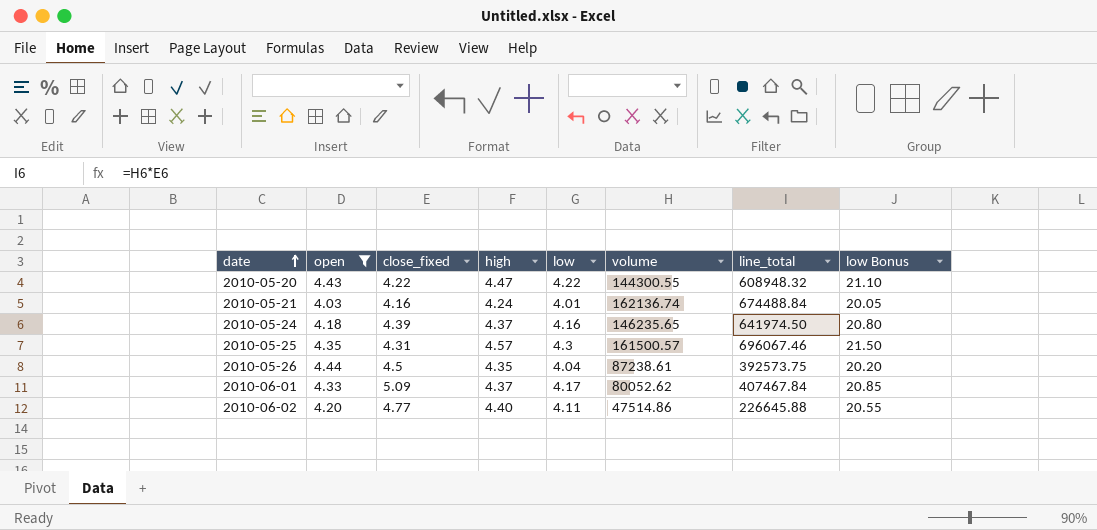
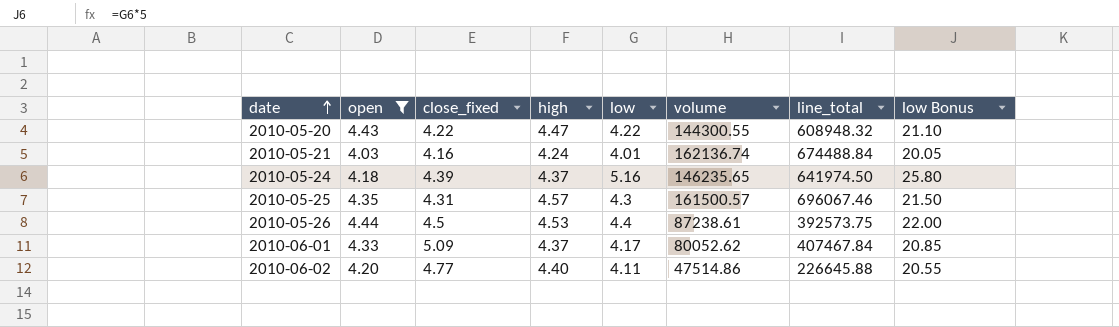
2010-05-24 | low: 4.16 -> 5.16
2010-05-24 | low Bonus: 20.80 -> 25.80
2010-05-26 | high: 4.35 -> 4.53
2010-05-26 | low: 4.04 -> 4.4
2010-05-26 | low Bonus: 20.20 -> 22.00

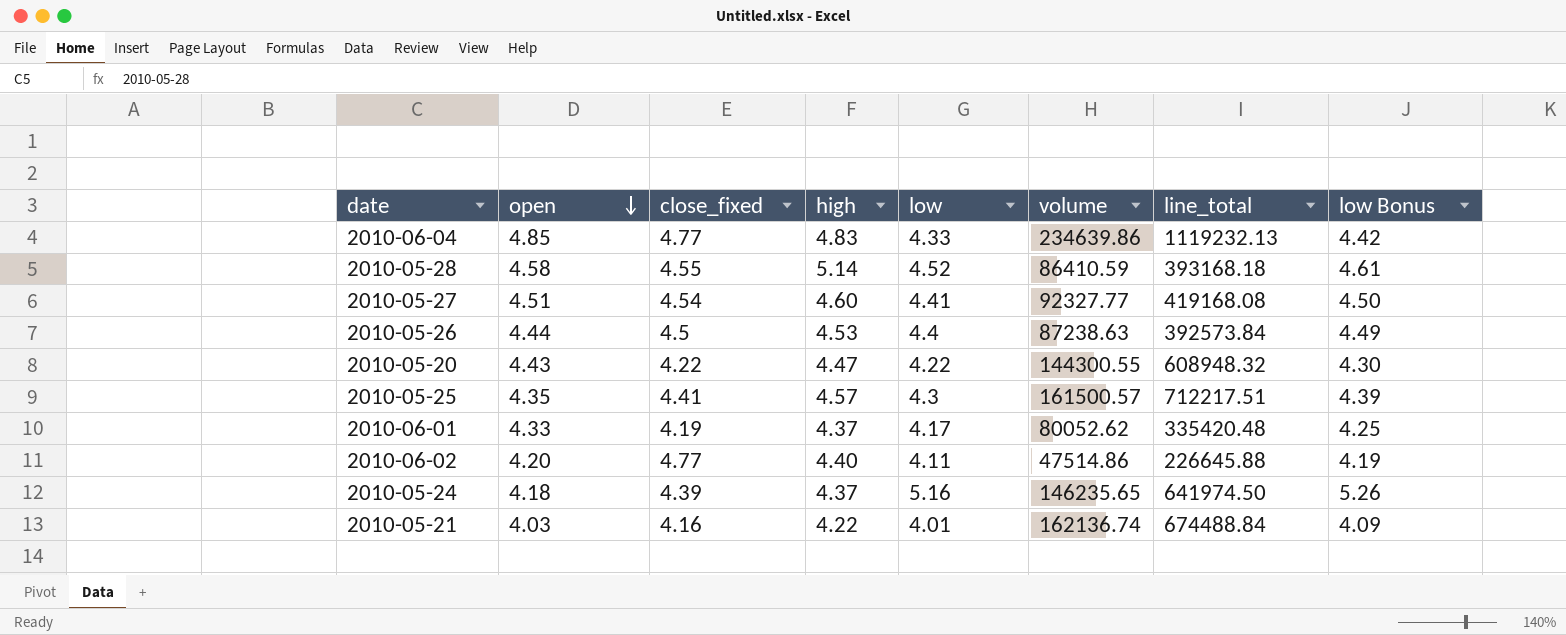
filter: open <= 4.44 -> none
row order: date ascending -> open descending
column low Bonus | formula: [low] * 5 -> [low] * 1.02
2010-05-26 | volume: 87238.61 -> 87238.63
2010-05-26 | line_total: 392573.75 -> 392573.84
2010-05-25 | close_fixed: 4.31 -> 4.41
2010-05-25 | line_total: 696067.46 -> 712217.51
2010-06-01 | close_fixed: 5.09 -> 4.19
2010-06-01 | line_total: 407467.84 -> 335420.48
2010-05-21 | high: 4.24 -> 4.22

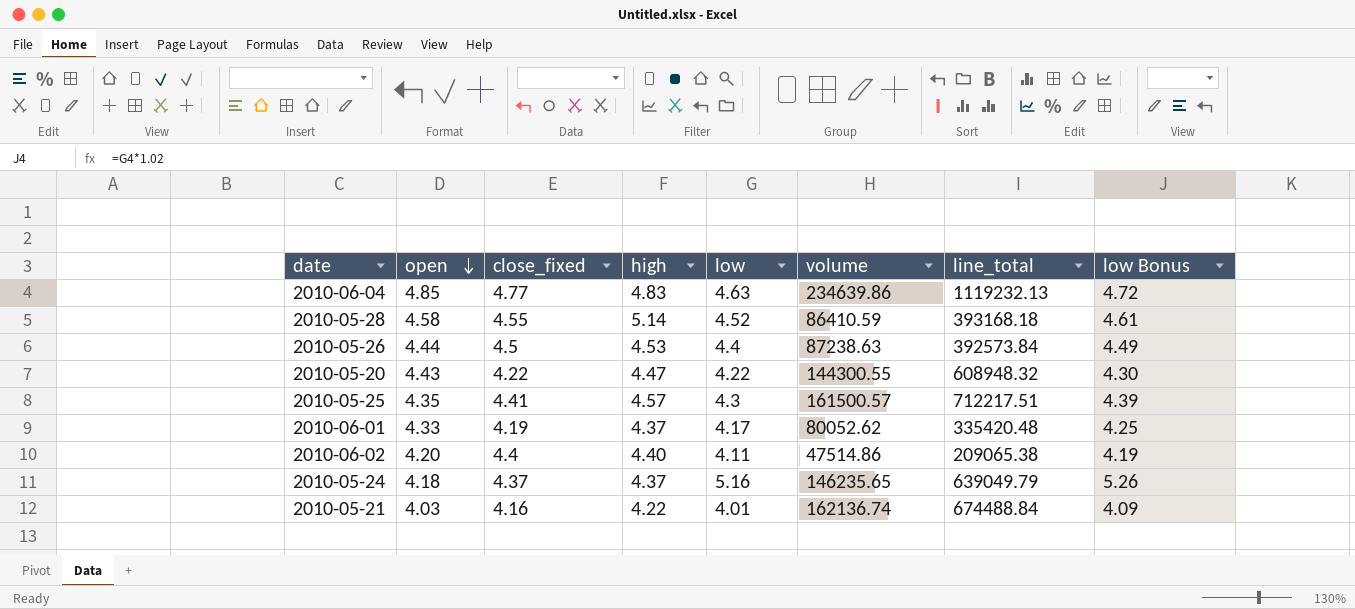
row 2010-05-27: 4.51 | 4.54 | 4.60 | 4.41 | 92327.77 | 419168.08 | 4.50 -> none
2010-06-04 | low: 4.33 -> 4.63
2010-06-04 | low Bonus: 4.42 -> 4.72
2010-06-02 | close_fixed: 4.77 -> 4.4
2010-06-02 | line_total: 226645.88 -> 209065.38
2010-05-24 | close_fixed: 4.39 -> 4.37
2010-05-24 | line_total: 641974.50 -> 639049.79

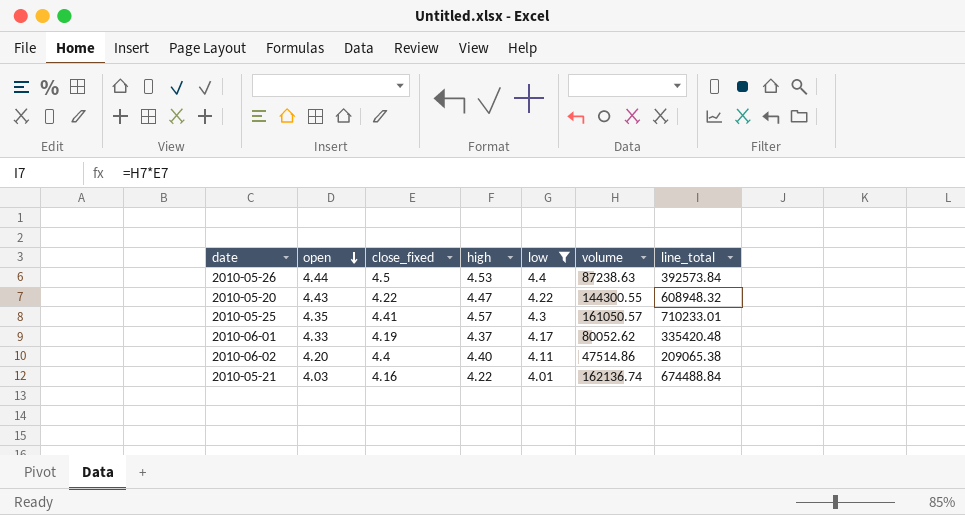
filter: none -> low <= 4.4
column low Bonus | formula: [low] * 1.02 -> none
2010-05-25 | volume: 161500.57 -> 161050.57
2010-05-25 | line_total: 712217.51 -> 710233.01

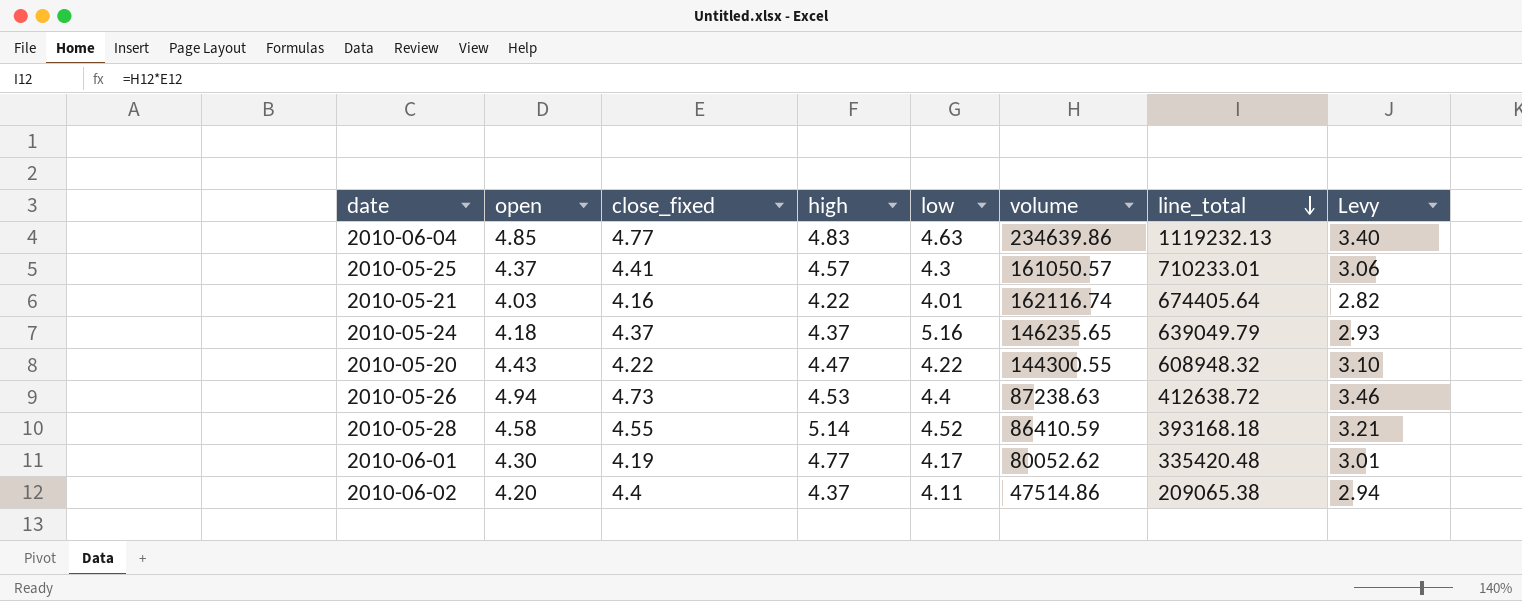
filter: low <= 4.4 -> none
row order: open descending -> line_total descending
column Levy | formula: none -> [open] * 0.7
2010-05-25 | open: 4.35 -> 4.37
2010-05-21 | volume: 162136.74 -> 162116.74
2010-05-21 | line_total: 674488.84 -> 674405.64
2010-05-26 | open: 4.44 -> 4.94
2010-05-26 | close_fixed: 4.5 -> 4.73
2010-05-26 | line_total: 392573.84 -> 412638.72
2010-06-01 | open: 4.33 -> 4.30
2010-06-01 | high: 4.37 -> 4.77
2010-06-02 | high: 4.40 -> 4.37

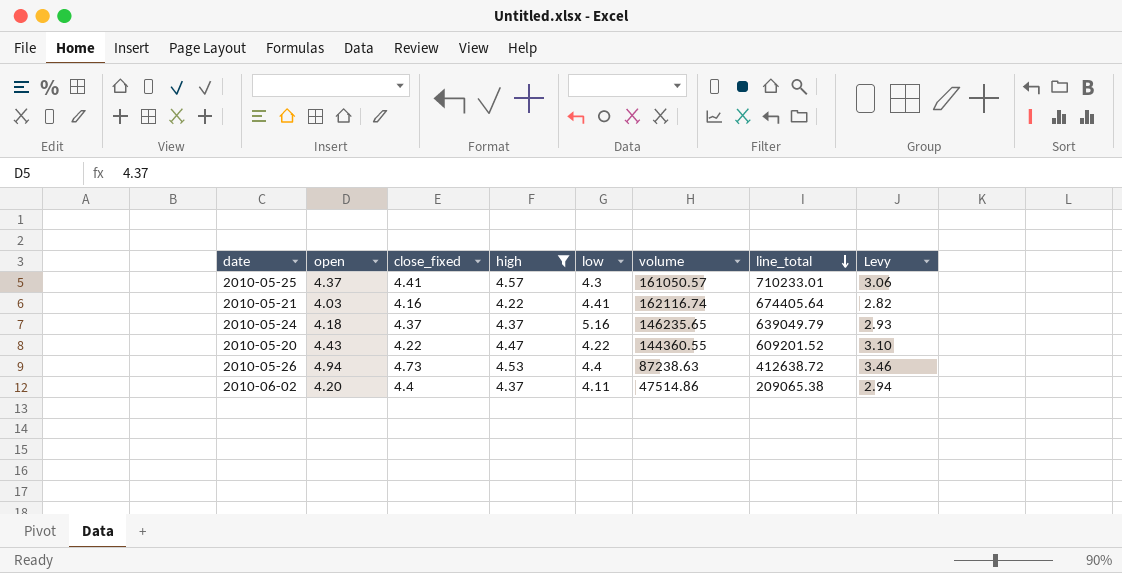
filter: none -> high <= 4.57
2010-05-21 | low: 4.01 -> 4.41
2010-05-20 | volume: 144300.55 -> 144360.55
2010-05-20 | line_total: 608948.32 -> 609201.52

